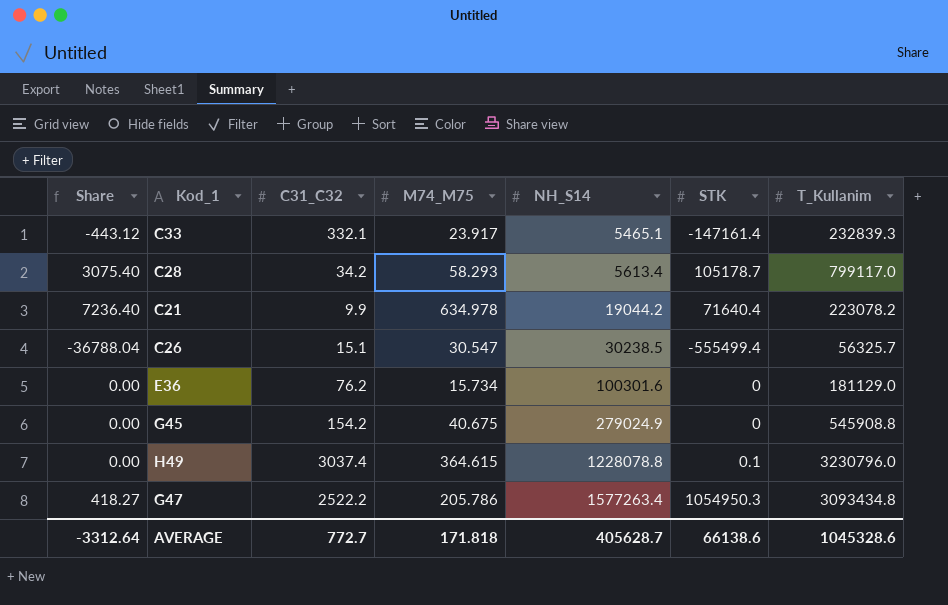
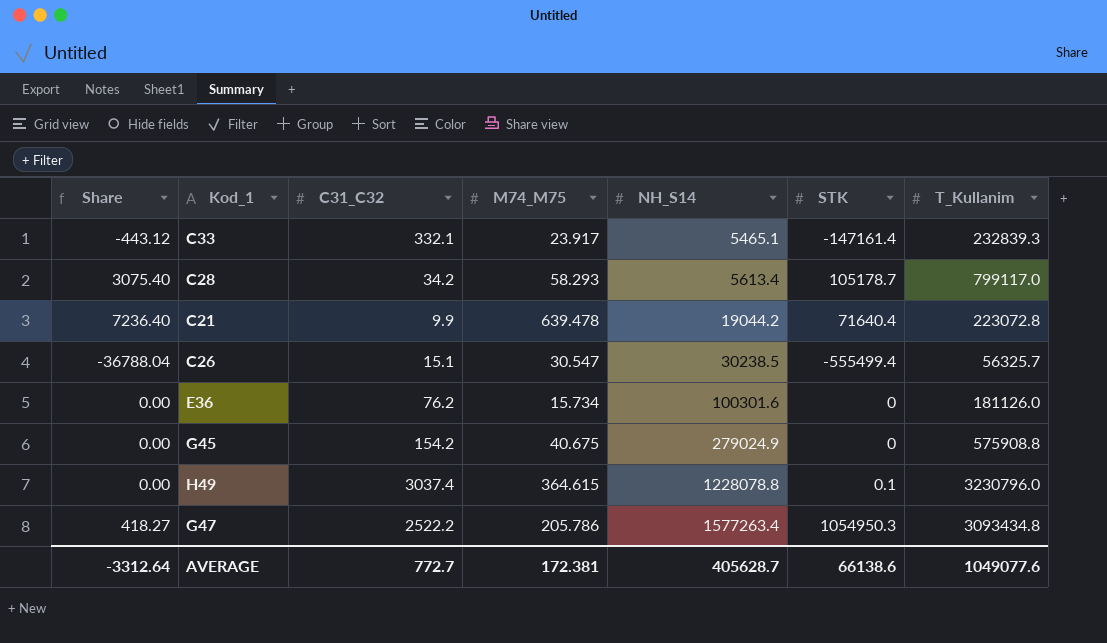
C21 | M74_M75: 634.978 -> 639.478
C21 | T_Kullanim: 223078.2 -> 223072.8
E36 | T_Kullanim: 181129.0 -> 181126.0
G45 | T_Kullanim: 545908.8 -> 575908.8
AVERAGE | M74_M75: 171.818 -> 172.381
AVERAGE | T_Kullanim: 1045328.6 -> 1049077.6

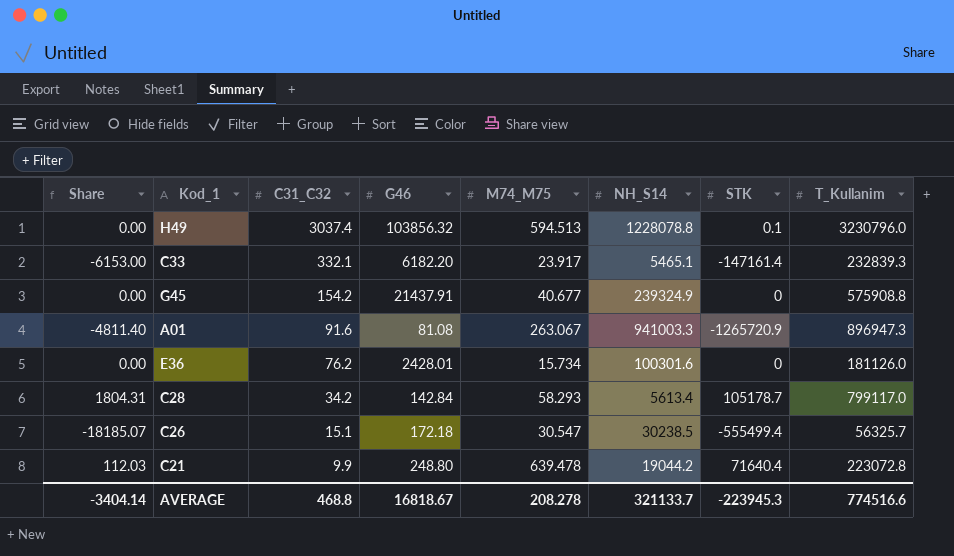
row order: NH_S14 ascending -> C31_C32 descending
column Share | formula: [STK] / [C31_C32] -> [STK] / [M74_M75]
column G46 | position: none -> 4
row G47: 418.27 | 2522.2 | 205.786 | 1577263.4 | 1054950.3 | 3093434.8 -> none
H49 | M74_M75: 364.615 -> 594.513
G45 | M74_M75: 40.675 -> 40.677
G45 | NH_S14: 279024.9 -> 239324.9
row A01: none -> -4811.40 | 91.6 | 81.08 | 263.067 | 941003.3 | -1265720.9 | 896947.3
AVERAGE | Share: -3312.64 -> -3404.14
AVERAGE | C31_C32: 772.7 -> 468.8
AVERAGE | M74_M75: 172.381 -> 208.278
AVERAGE | NH_S14: 405628.7 -> 321133.7
AVERAGE | STK: 66138.6 -> -223945.3
AVERAGE | T_Kullanim: 1049077.6 -> 774516.6

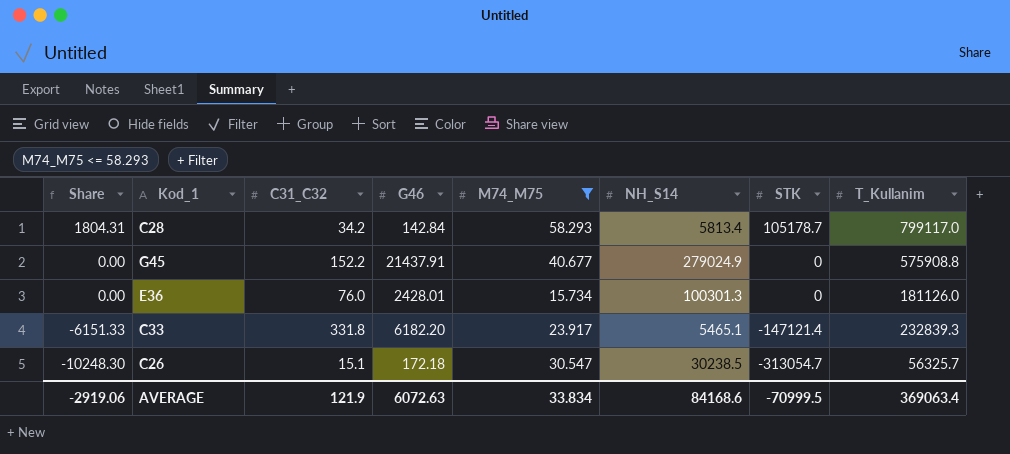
filter: none -> M74_M75 <= 58.293
row order: C31_C32 descending -> Share descending
C28 | NH_S14: 5613.4 -> 5813.4
G45 | C31_C32: 154.2 -> 152.2
G45 | NH_S14: 239324.9 -> 279024.9
E36 | C31_C32: 76.2 -> 76.0
E36 | NH_S14: 100301.6 -> 100301.3
C33 | Share: -6153.00 -> -6151.33
C33 | C31_C32: 332.1 -> 331.8
C33 | STK: -147161.4 -> -147121.4
C26 | Share: -18185.07 -> -10248.30
C26 | STK: -555499.4 -> -313054.7
AVERAGE | Share: -3404.14 -> -2919.06
AVERAGE | C31_C32: 468.8 -> 121.9
AVERAGE | G46: 16818.67 -> 6072.63
AVERAGE | M74_M75: 208.278 -> 33.834
AVERAGE | NH_S14: 321133.7 -> 84168.6
AVERAGE | STK: -223945.3 -> -70999.5
AVERAGE | T_Kullanim: 774516.6 -> 369063.4

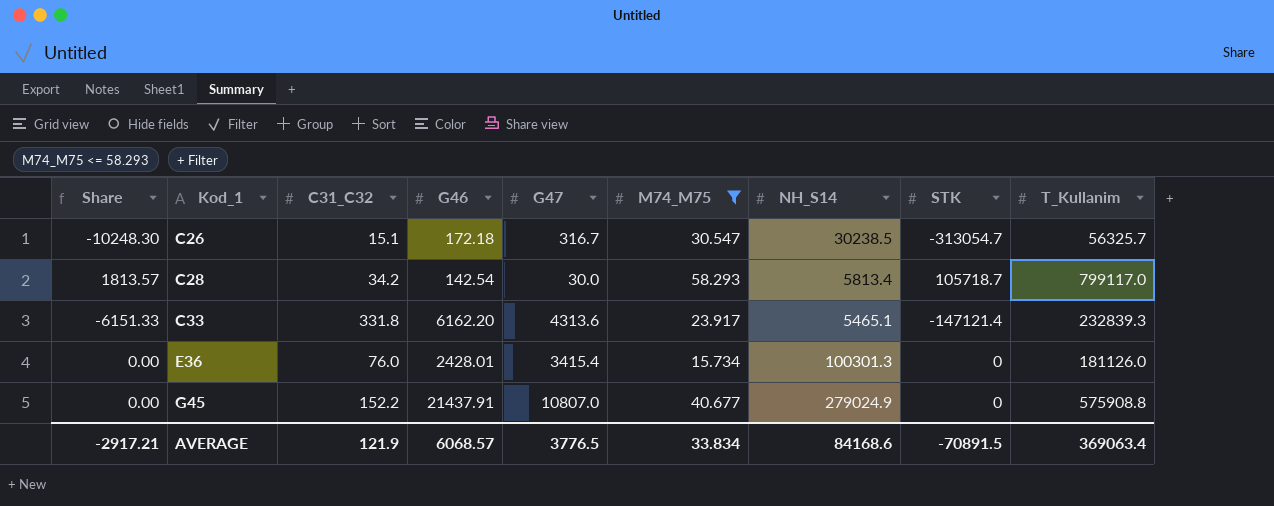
row order: Share descending -> Kod_1 ascending
column G47 | position: none -> 5
C28 | Share: 1804.31 -> 1813.57
C28 | G46: 142.84 -> 142.54
C28 | STK: 105178.7 -> 105718.7
C33 | G46: 6182.20 -> 6162.20
AVERAGE | Share: -2919.06 -> -2917.21
AVERAGE | G46: 6072.63 -> 6068.57
AVERAGE | STK: -70999.5 -> -70891.5

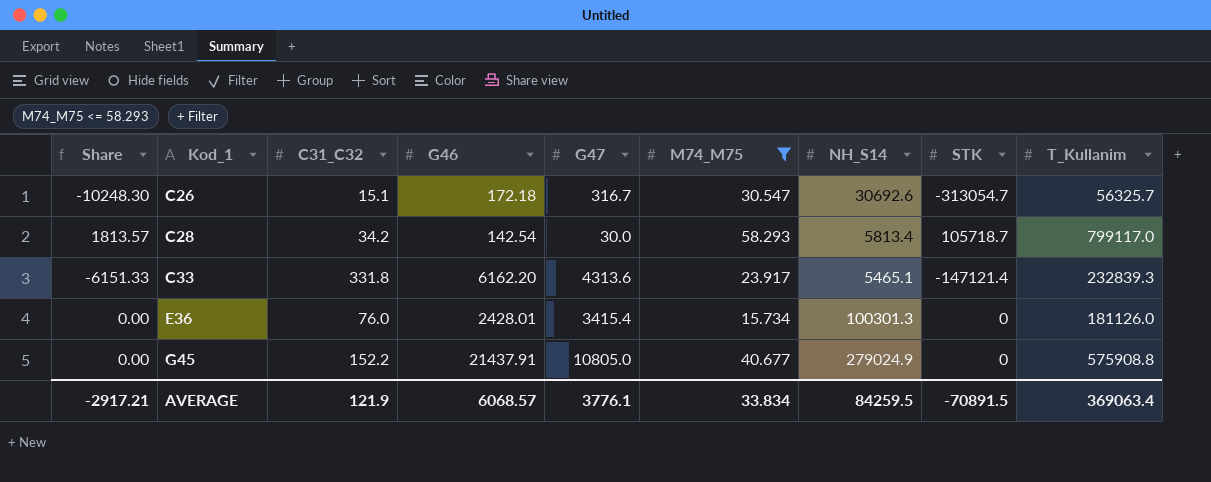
C26 | NH_S14: 30238.5 -> 30692.6
G45 | G47: 10807.0 -> 10805.0
AVERAGE | G47: 3776.5 -> 3776.1
AVERAGE | NH_S14: 84168.6 -> 84259.5

